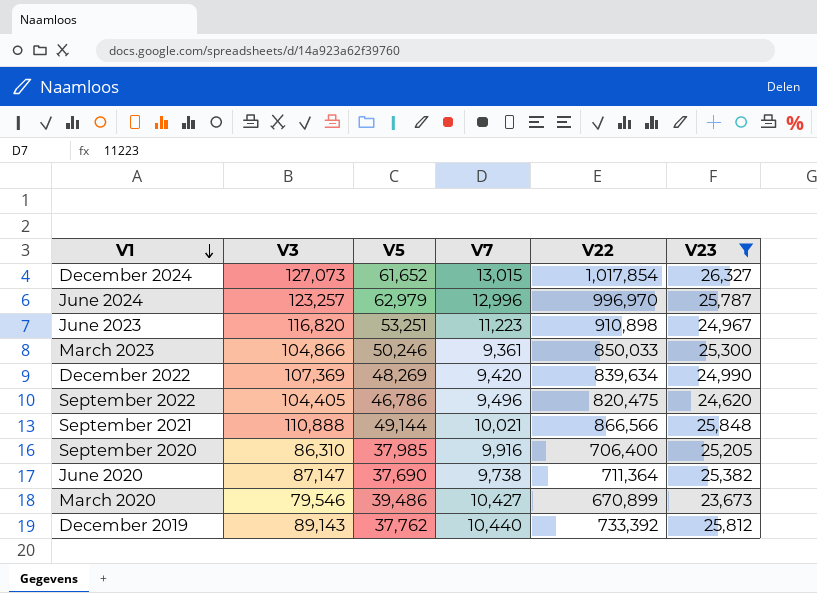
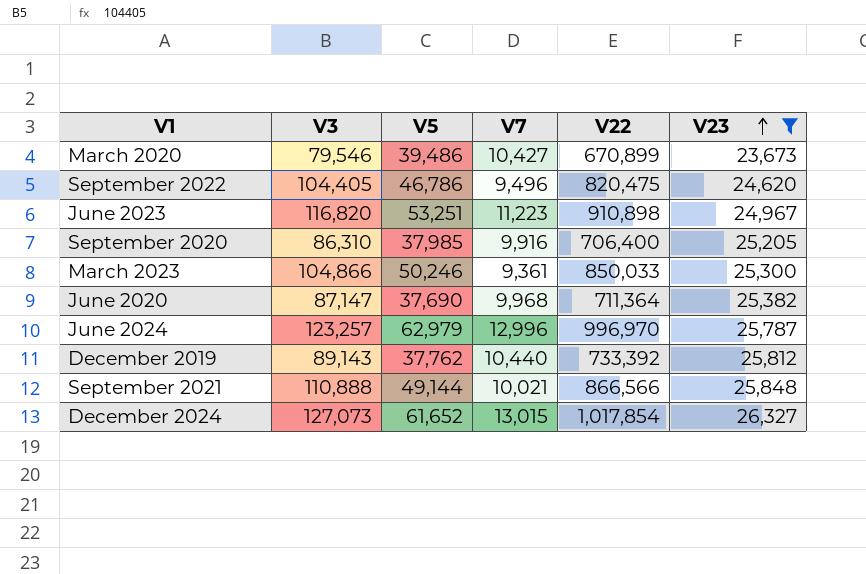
row order: V1 descending -> V23 ascending
row December 2022: 107,369 | 48,269 | 9,420 | 839,634 | 24,990 -> none
June 2020 | V7: 9,738 -> 9,968

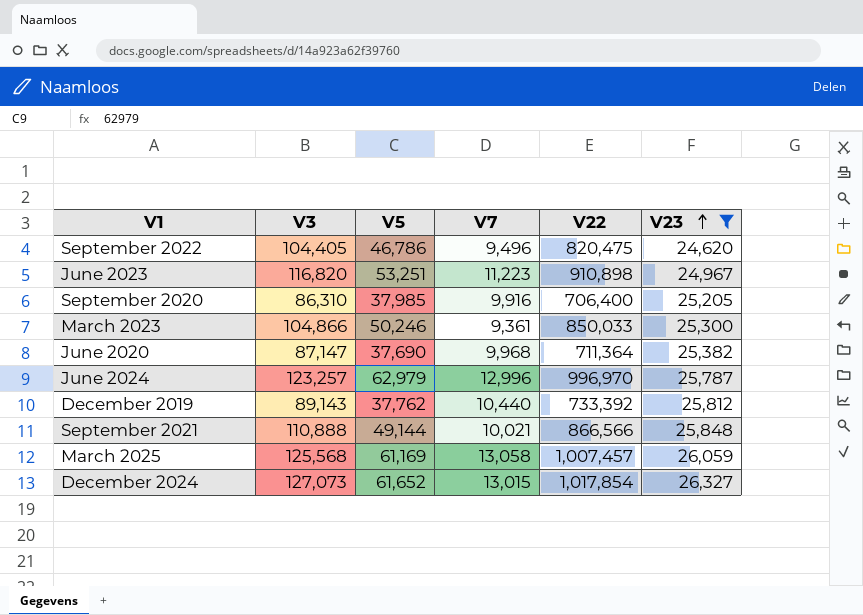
row March 2020: 79,546 | 39,486 | 10,427 | 670,899 | 23,673 -> none
row March 2025: none -> 125,568 | 61,169 | 13,058 | 1,007,457 | 26,059

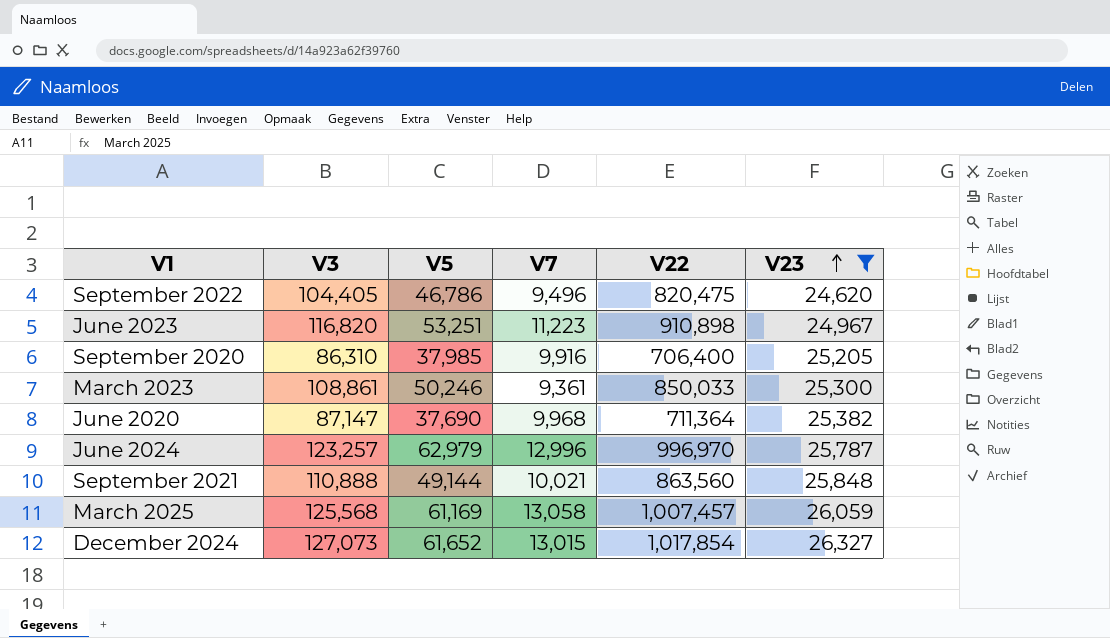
row December 2019: 89,143 | 37,762 | 10,440 | 733,392 | 25,812 -> none
March 2023 | V3: 104,866 -> 108,861
September 2021 | V22: 866,566 -> 863,560

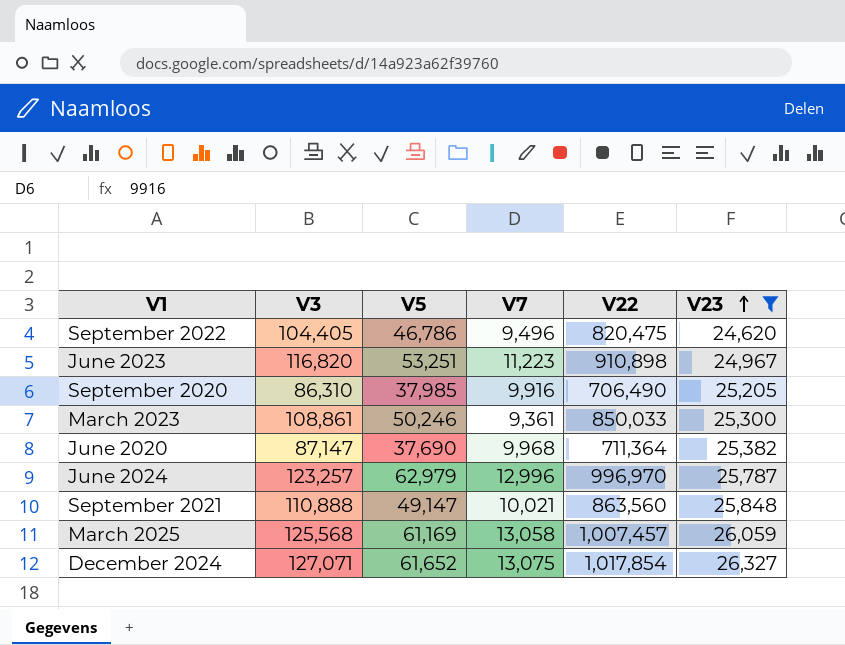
September 2020 | V22: 706,400 -> 706,490
September 2021 | V5: 49,144 -> 49,147
December 2024 | V3: 127,073 -> 127,071
December 2024 | V7: 13,015 -> 13,075

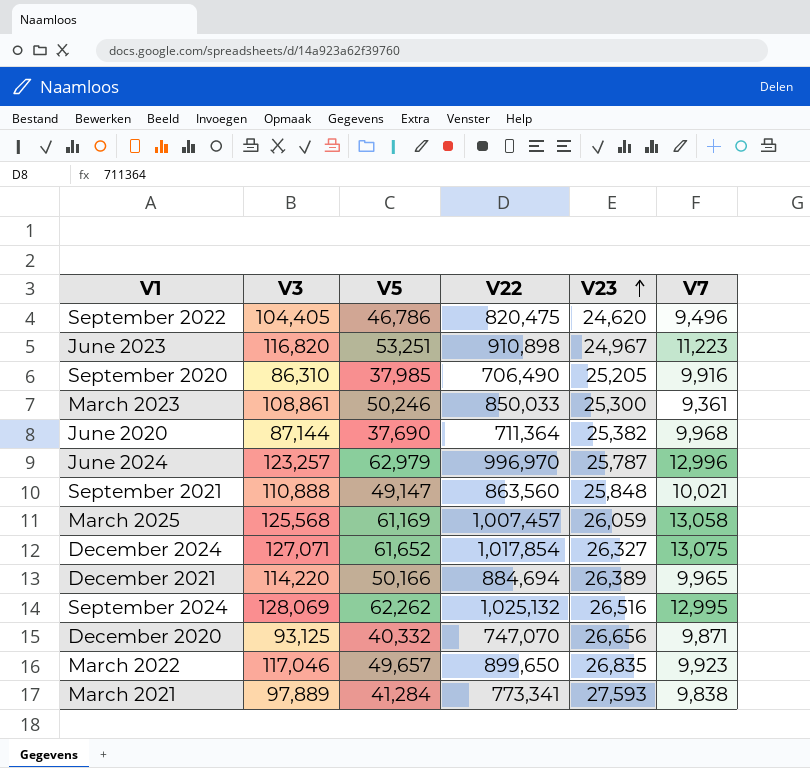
filter: V23 <= 26,327 -> none
column V7 | position: 4 -> 6
June 2020 | V3: 87,147 -> 87,144

